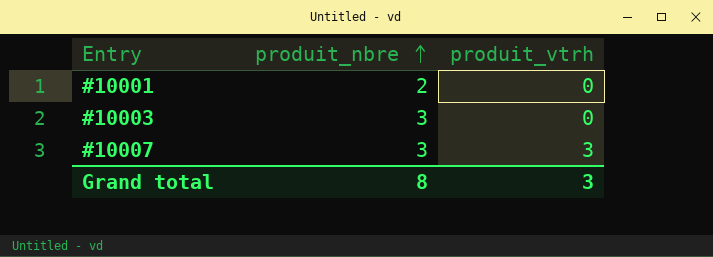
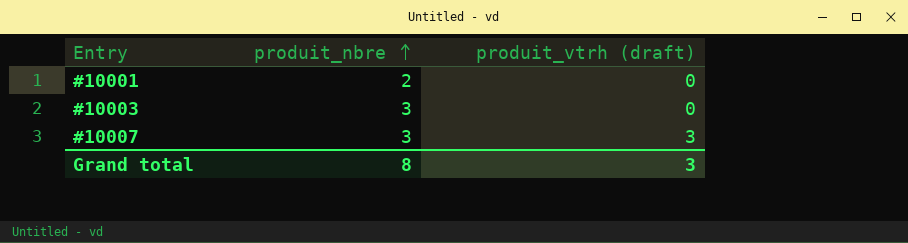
column name: produit_vtrh -> produit_vtrh (draft)

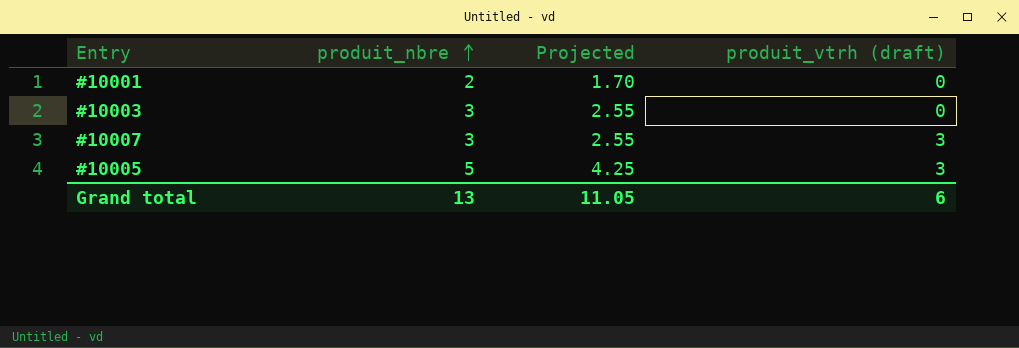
column Projected | formula: none -> [produit_nbre] * 0.85
row #10005: none -> 5 | 4.25 | 3
Grand total | produit_nbre: 8 -> 13
Grand total | produit_vtrh (draft): 3 -> 6

